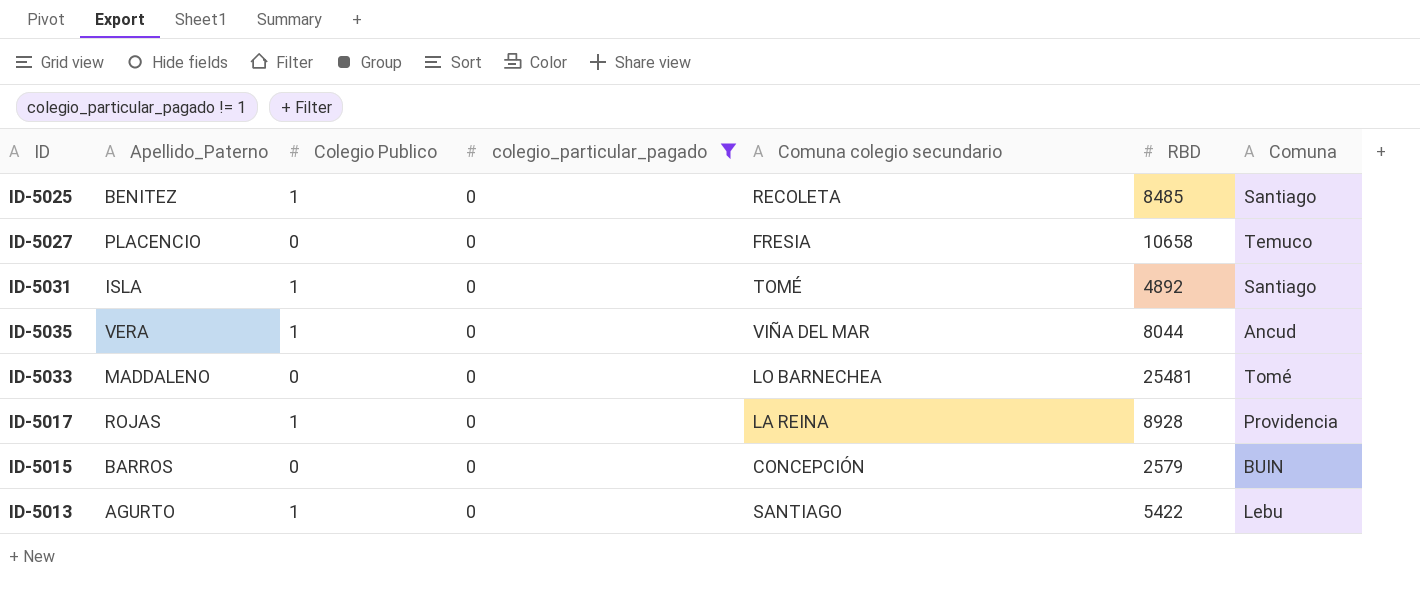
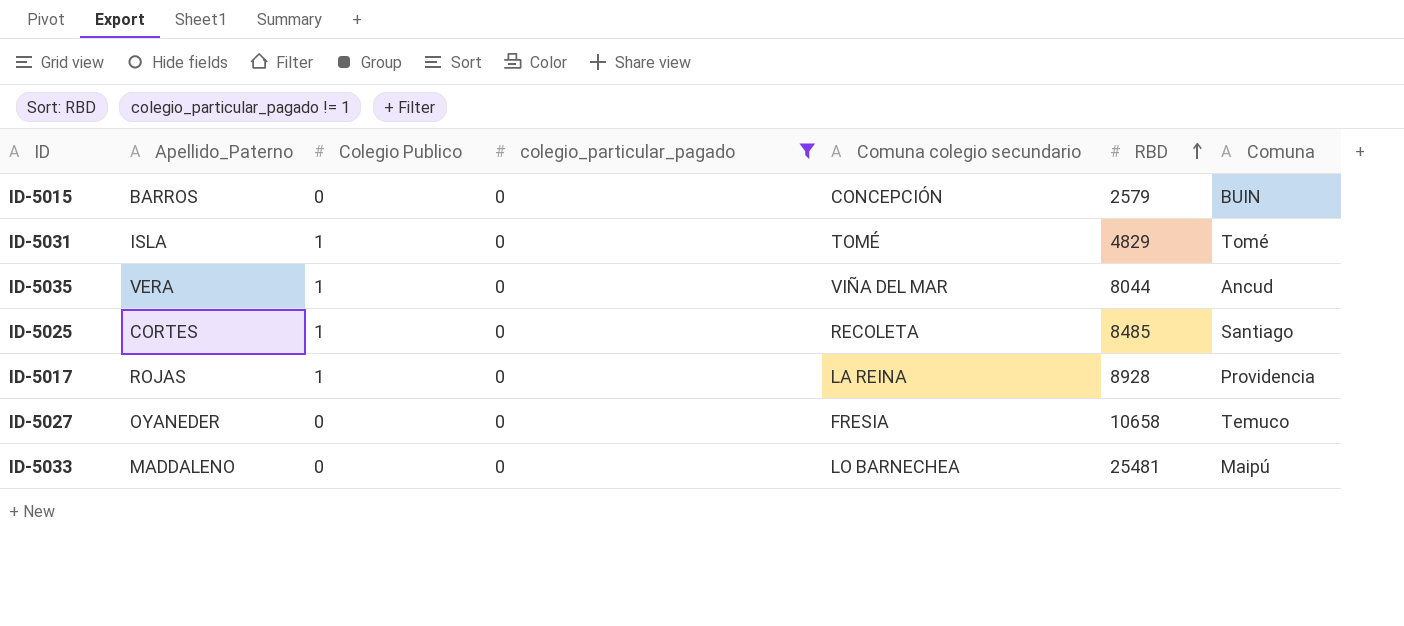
row order: none -> RBD ascending
row ID-5013: AGURTO | 1 | 0 | SANTIAGO | 5422 | Lebu -> none
ID-5031 | RBD: 4892 -> 4829
ID-5031 | Comuna: Santiago -> Tomé
ID-5025 | Apellido_Paterno: BENITEZ -> CORTES
ID-5027 | Apellido_Paterno: PLACENCIO -> OYANEDER
ID-5033 | Comuna: Tomé -> Maipú

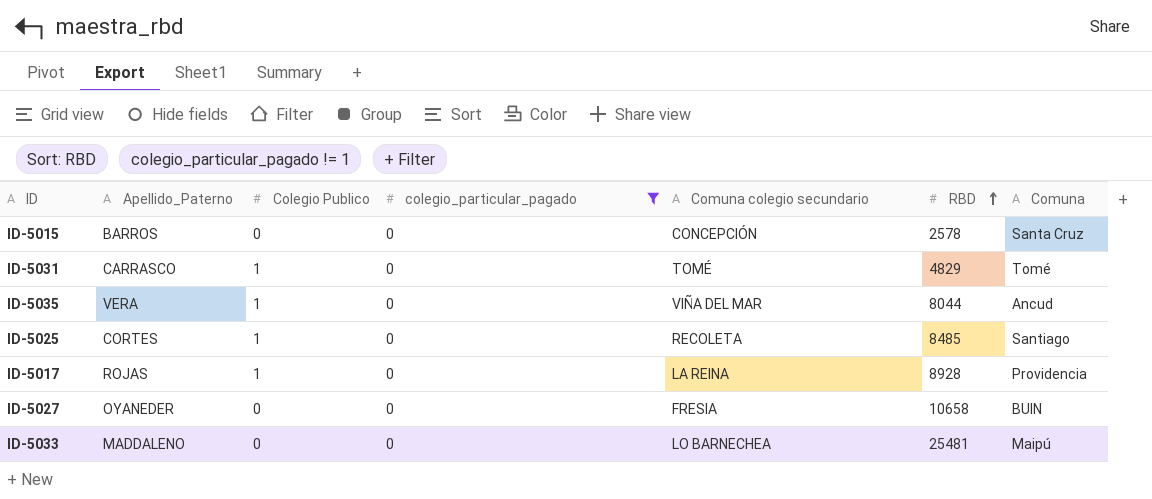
ID-5015 | RBD: 2579 -> 2578
ID-5015 | Comuna: BUIN -> Santa Cruz
ID-5031 | Apellido_Paterno: ISLA -> CARRASCO
ID-5027 | Comuna: Temuco -> BUIN

